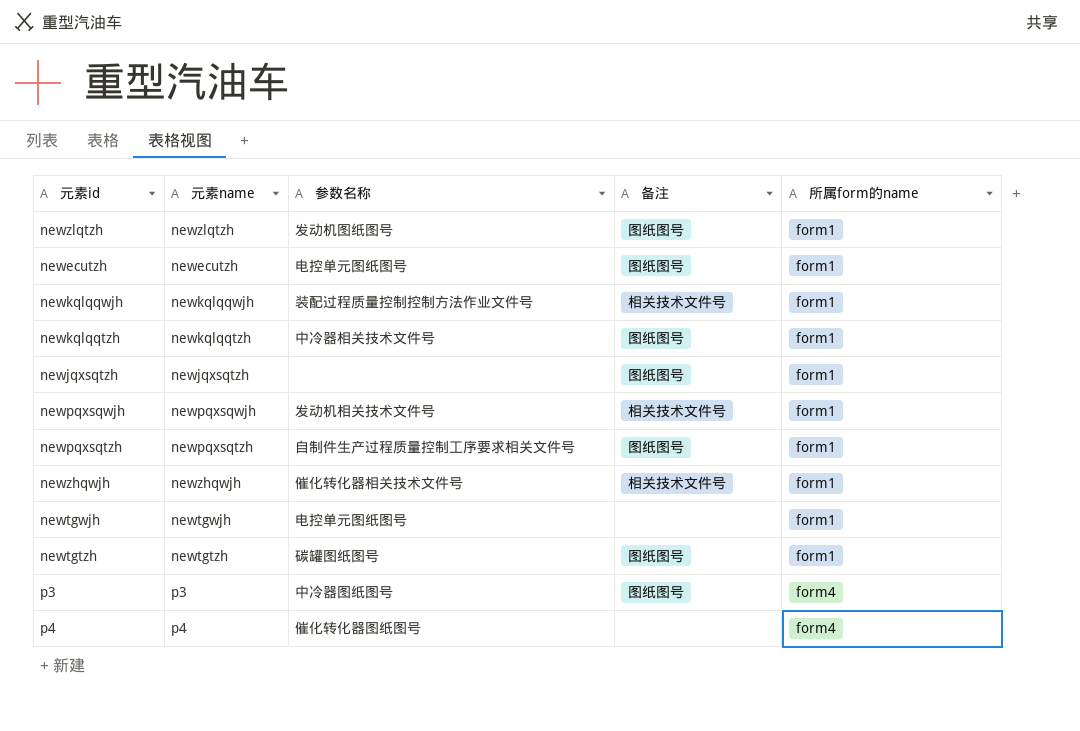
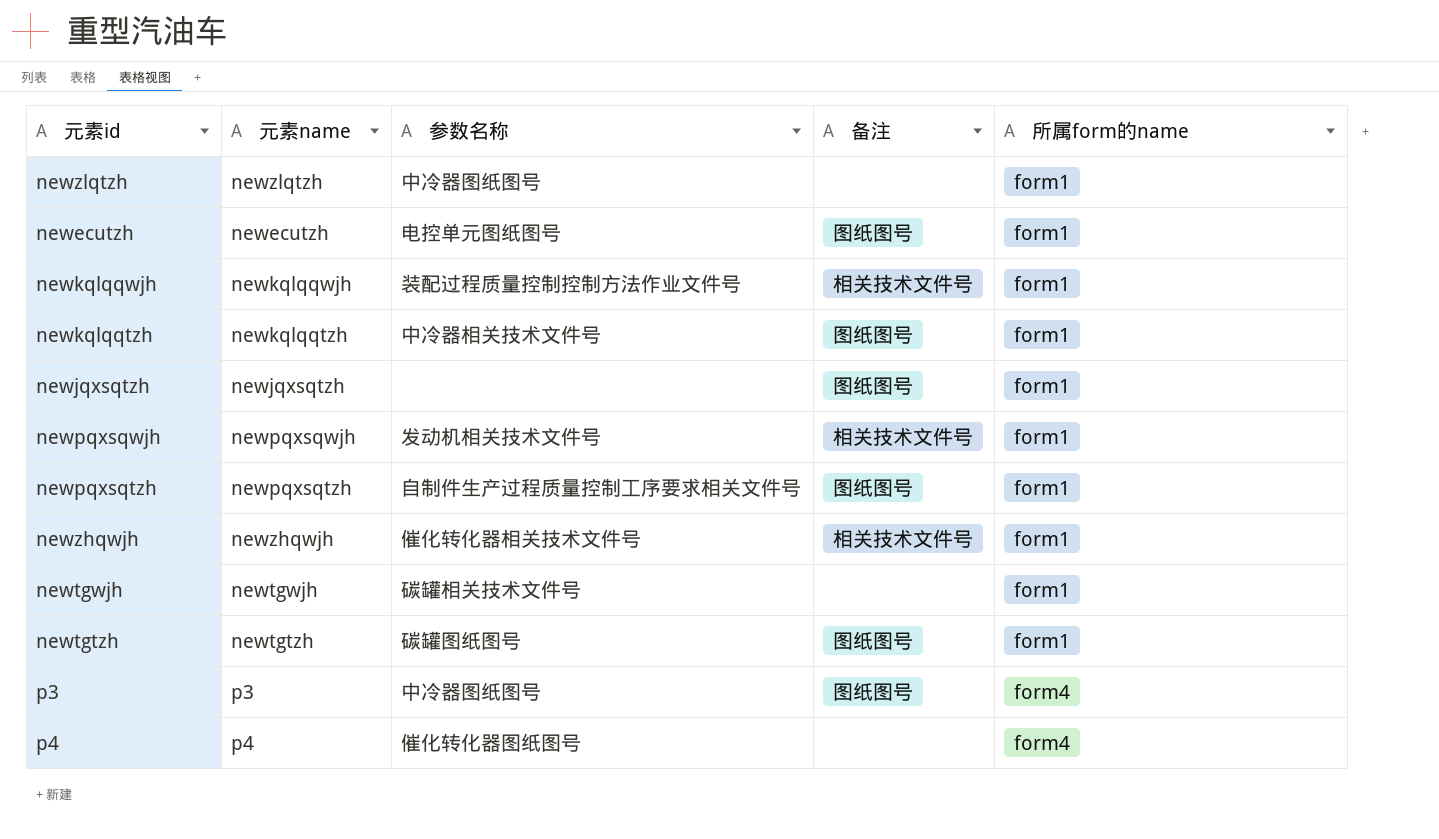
newzlqtzh | 参数名称: 发动机图纸图号 -> 中冷器图纸图号
newzlqtzh | 备注: 图纸图号 -> none
newtgwjh | 参数名称: 电控单元图纸图号 -> 碳罐相关技术文件号

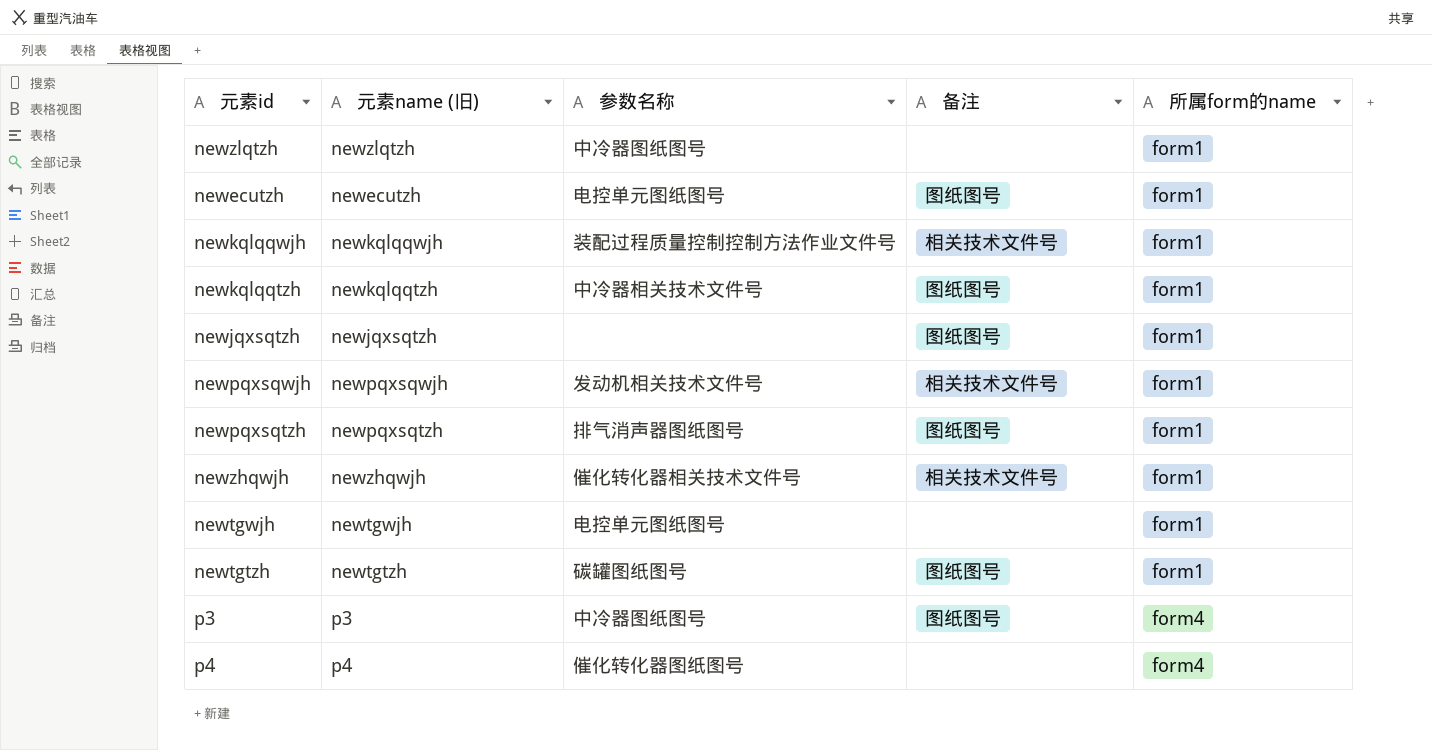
column name: 元素name -> 元素name (旧)
newpqxsqtzh | 参数名称: 自制件生产过程质量控制工序要求相关文件号 -> 排气消声器图纸图号
newtgwjh | 参数名称: 碳罐相关技术文件号 -> 电控单元图纸图号

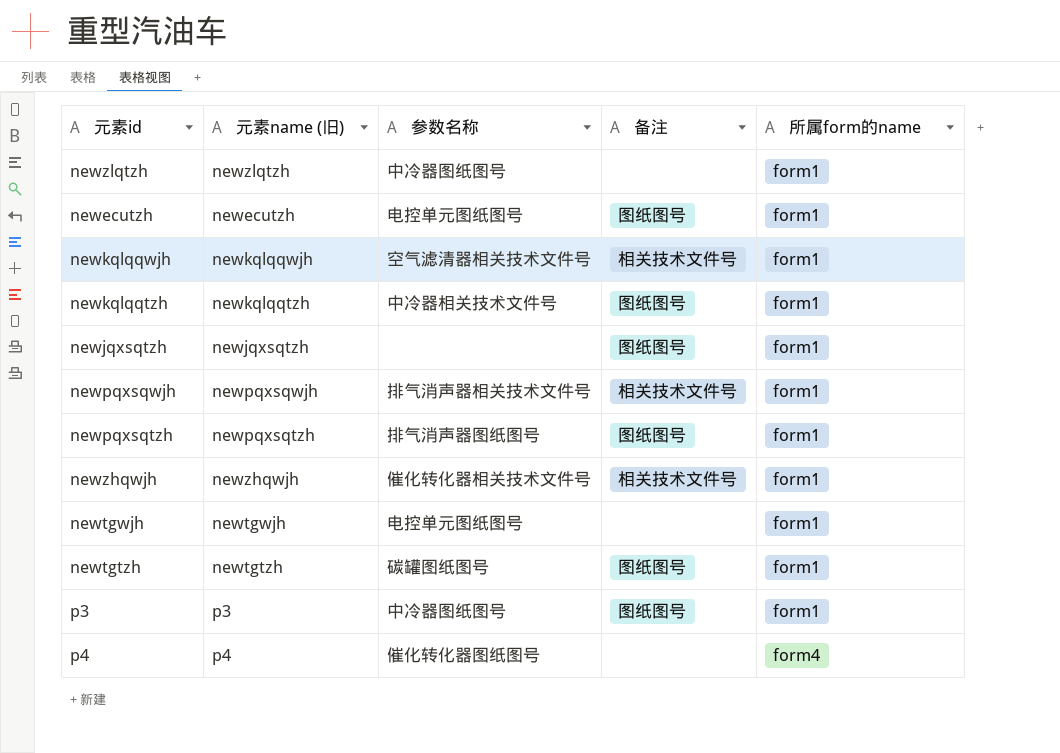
newkqlqqwjh | 参数名称: 装配过程质量控制控制方法作业文件号 -> 空气滤清器相关技术文件号
newpqxsqwjh | 参数名称: 发动机相关技术文件号 -> 排气消声器相关技术文件号
p3 | 所属form的name: form4 -> form1

